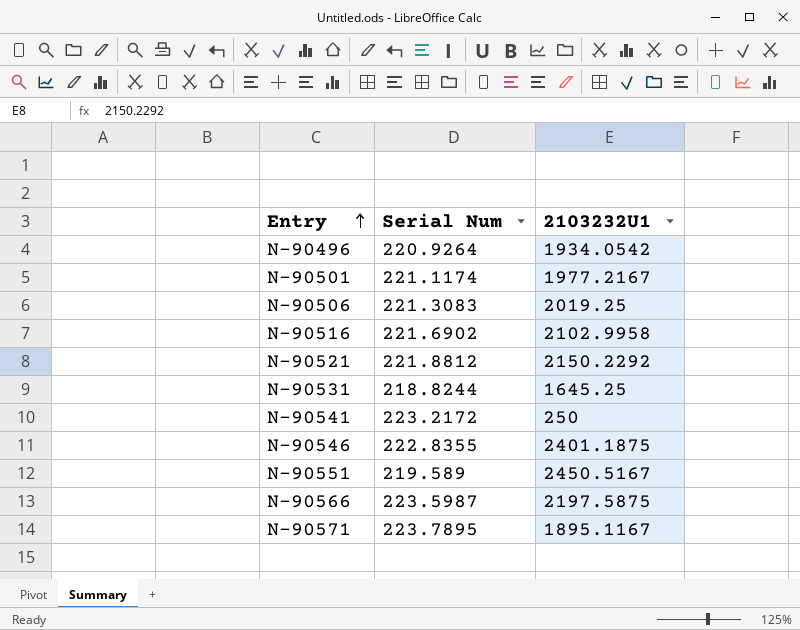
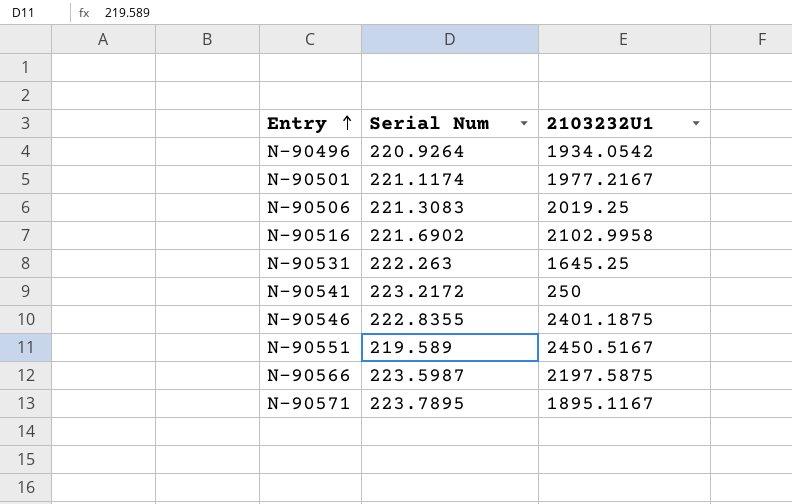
row N-90521: 221.8812 | 2150.2292 -> none
N-90531 | Serial Num: 218.8244 -> 222.263

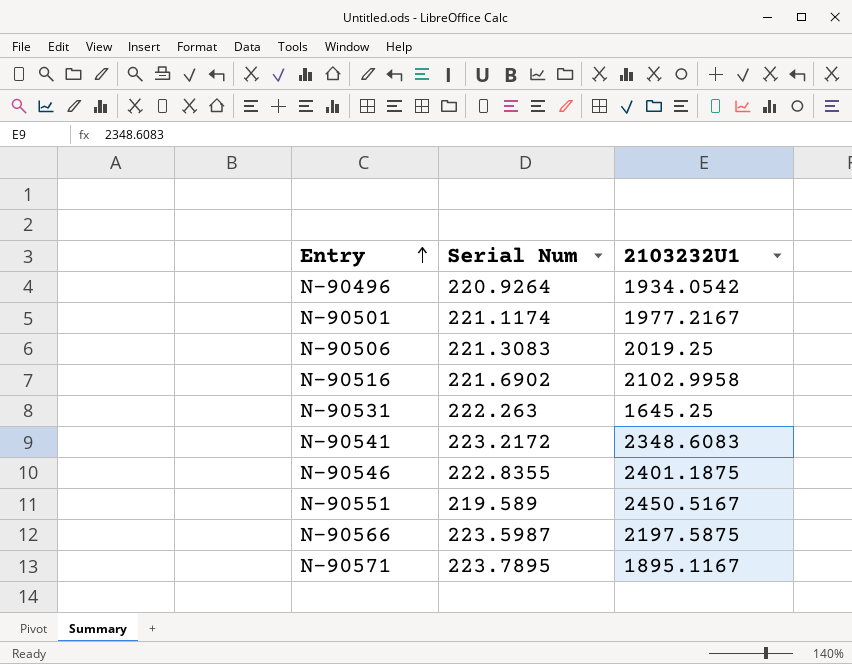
N-90541 | 2103232U1: 250 -> 2348.6083

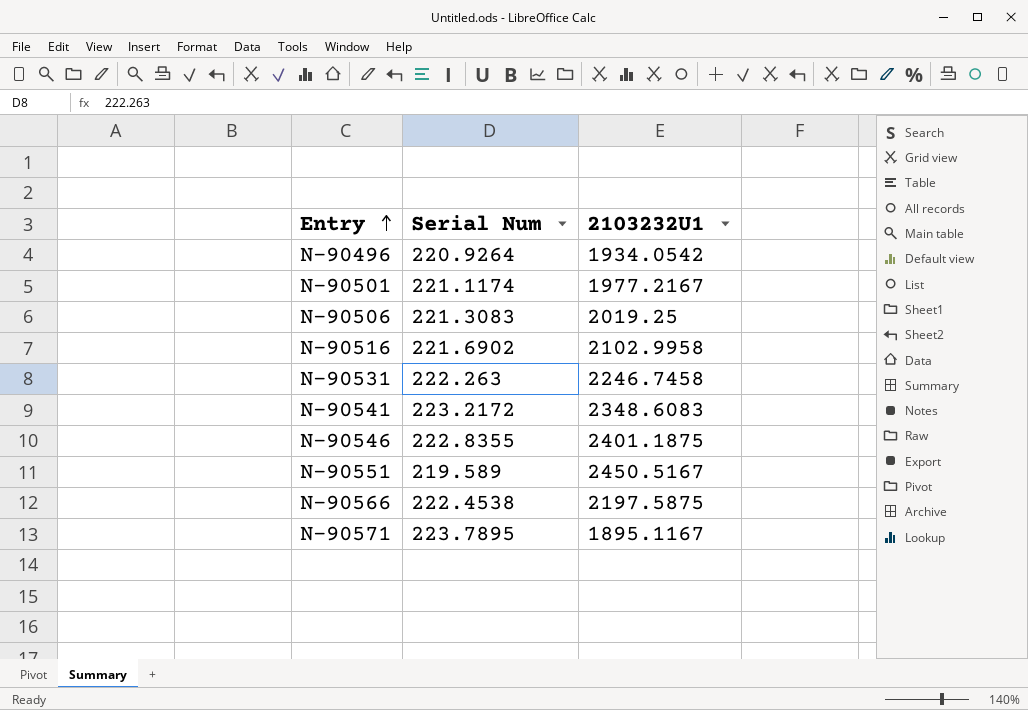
N-90531 | 2103232U1: 1645.25 -> 2246.7458
N-90566 | Serial Num: 223.5987 -> 222.4538

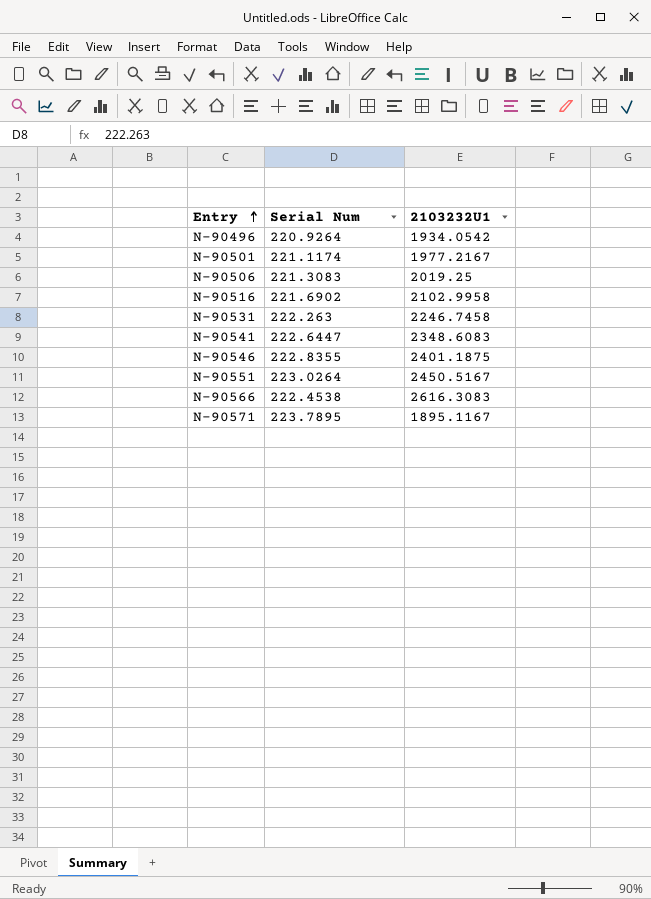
N-90541 | Serial Num: 223.2172 -> 222.6447
N-90551 | Serial Num: 219.589 -> 223.0264
N-90566 | 2103232U1: 2197.5875 -> 2616.3083

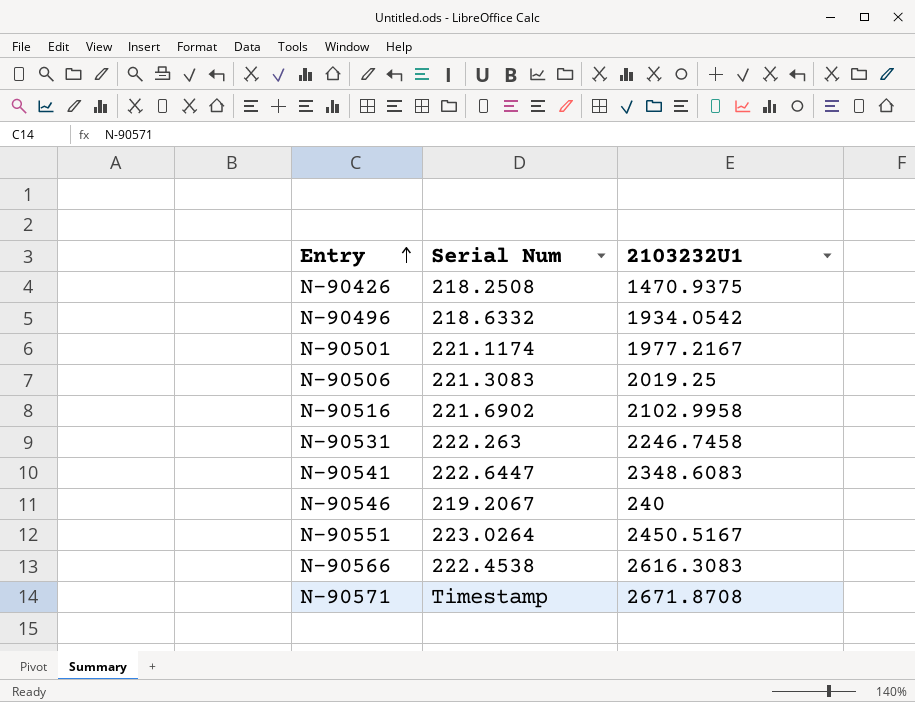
row N-90426: none -> 218.2508 | 1470.9375
N-90496 | Serial Num: 220.9264 -> 218.6332
N-90546 | Serial Num: 222.8355 -> 219.2067
N-90546 | 2103232U1: 2401.1875 -> 240
N-90571 | Serial Num: 223.7895 -> Timestamp
N-90571 | 2103232U1: 1895.1167 -> 2671.8708

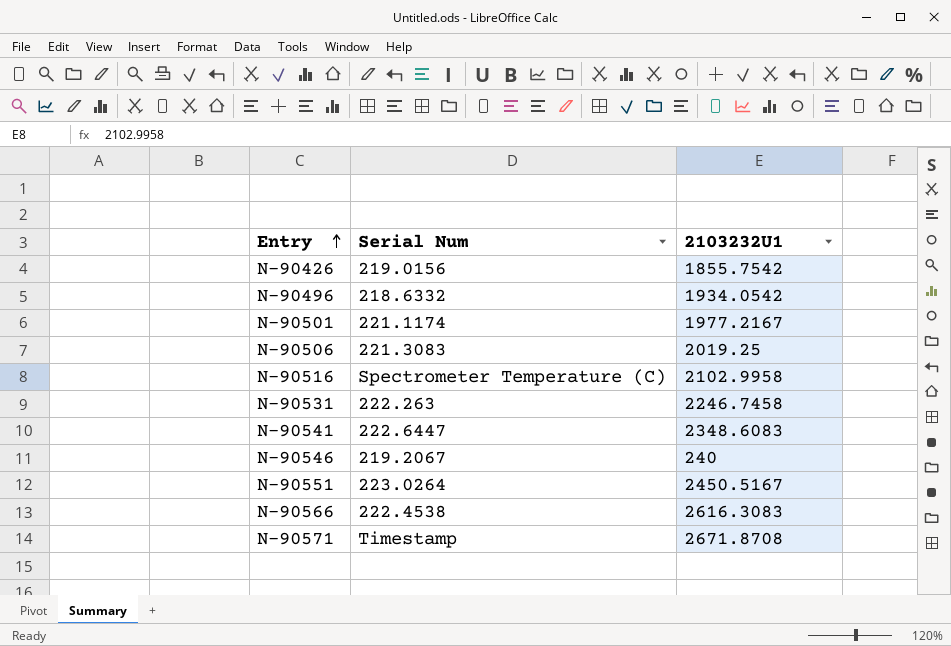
N-90426 | Serial Num: 218.2508 -> 219.0156
N-90426 | 2103232U1: 1470.9375 -> 1855.7542
N-90516 | Serial Num: 221.6902 -> Spectrometer Temperature (C)

